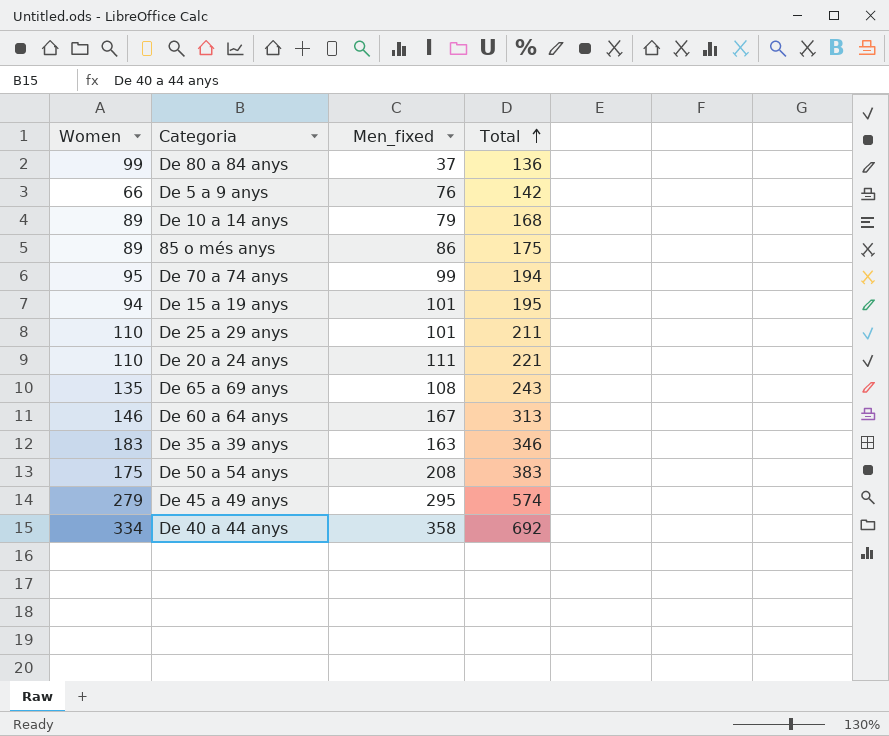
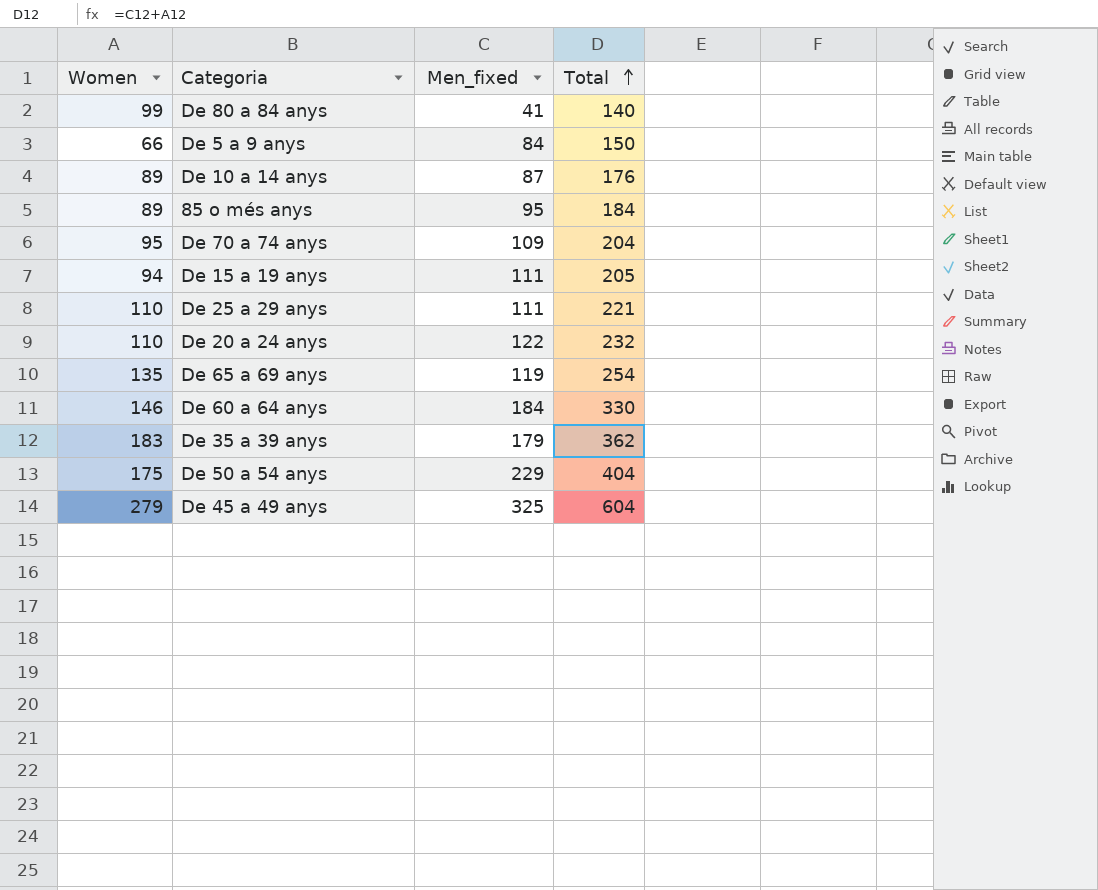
row De 40 a 44 anys: 334 | 358 | 692 -> none
De 80 a 84 anys | Men_fixed: 37 -> 41
De 80 a 84 anys | Total: 136 -> 140
De 5 a 9 anys | Men_fixed: 76 -> 84
De 5 a 9 anys | Total: 142 -> 150
De 10 a 14 anys | Men_fixed: 79 -> 87
De 10 a 14 anys | Total: 168 -> 176
85 o més anys | Men_fixed: 86 -> 95
85 o més anys | Total: 175 -> 184
De 70 a 74 anys | Men_fixed: 99 -> 109
De 70 a 74 anys | Total: 194 -> 204
De 15 a 19 anys | Men_fixed: 101 -> 111
De 15 a 19 anys | Total: 195 -> 205
De 25 a 29 anys | Men_fixed: 101 -> 111
De 25 a 29 anys | Total: 211 -> 221
De 20 a 24 anys | Men_fixed: 111 -> 122
De 20 a 24 anys | Total: 221 -> 232
De 65 a 69 anys | Men_fixed: 108 -> 119
De 65 a 69 anys | Total: 243 -> 254
De 60 a 64 anys | Men_fixed: 167 -> 184
De 60 a 64 anys | Total: 313 -> 330
De 35 a 39 anys | Men_fixed: 163 -> 179
De 35 a 39 anys | Total: 346 -> 362
De 50 a 54 anys | Men_fixed: 208 -> 229
De 50 a 54 anys | Total: 383 -> 404
De 45 a 49 anys | Men_fixed: 295 -> 325
De 45 a 49 anys | Total: 574 -> 604

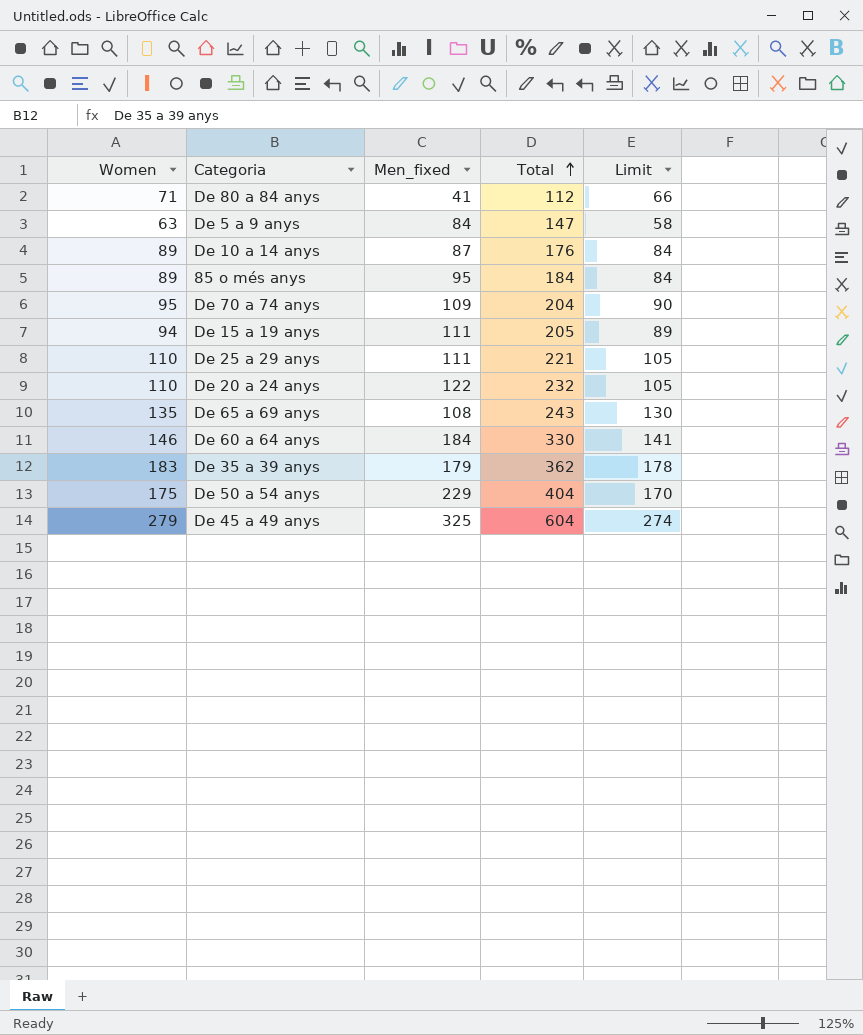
column Limit | formula: none -> [Women] - 5
De 80 a 84 anys | Women: 99 -> 71
De 80 a 84 anys | Total: 140 -> 112
De 5 a 9 anys | Women: 66 -> 63
De 5 a 9 anys | Total: 150 -> 147
De 65 a 69 anys | Men_fixed: 119 -> 108
De 65 a 69 anys | Total: 254 -> 243

